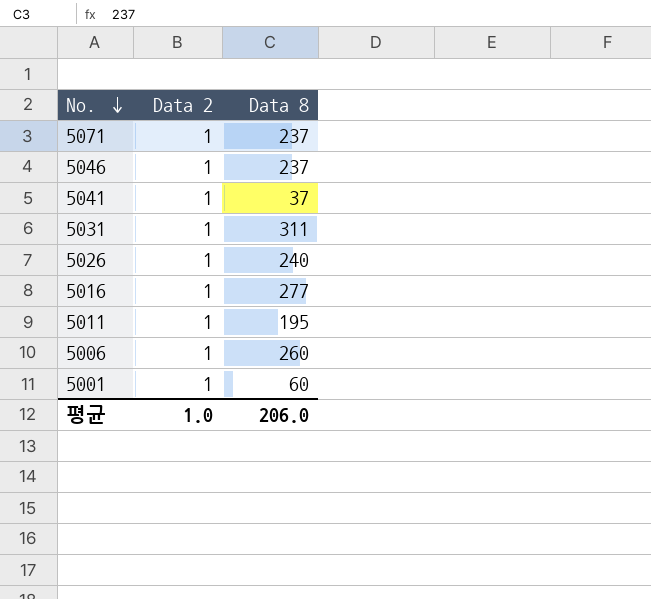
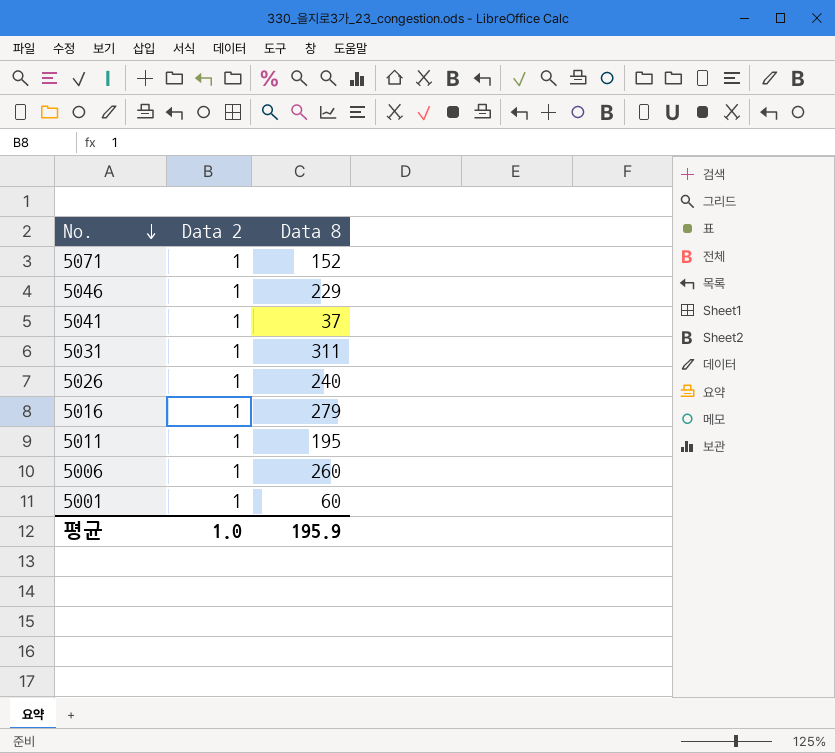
5071 | Data 8: 237 -> 152
5046 | Data 8: 237 -> 229
5016 | Data 8: 277 -> 279
평균 | Data 8: 206.0 -> 195.9

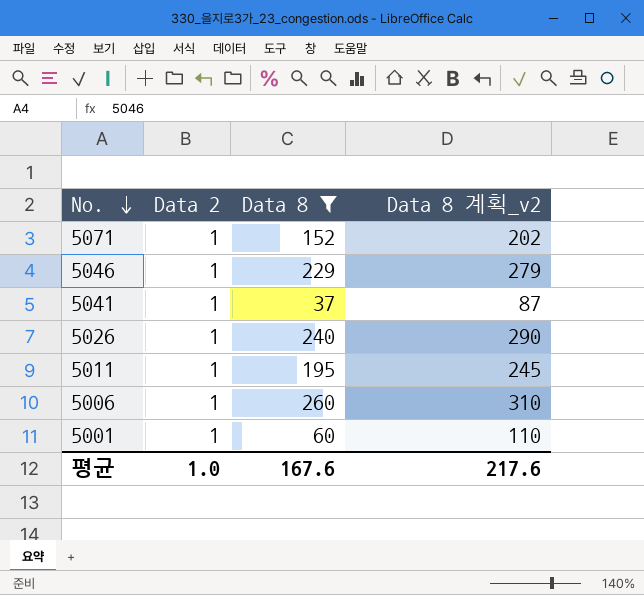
filter: none -> Data 8 <= 260
column Data 8 계획_v2 | formula: none -> [Data 8] + 50
평균 | Data 8: 195.9 -> 167.6

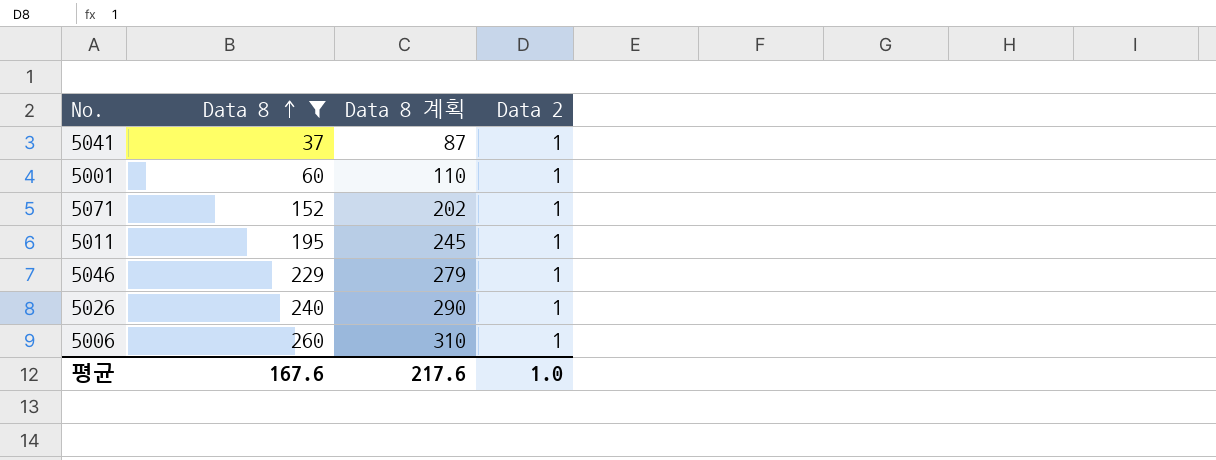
row order: No. descending -> Data 8 ascending
column name: Data 8 계획_v2 -> Data 8 계획
column Data 2 | position: 2 -> 4

